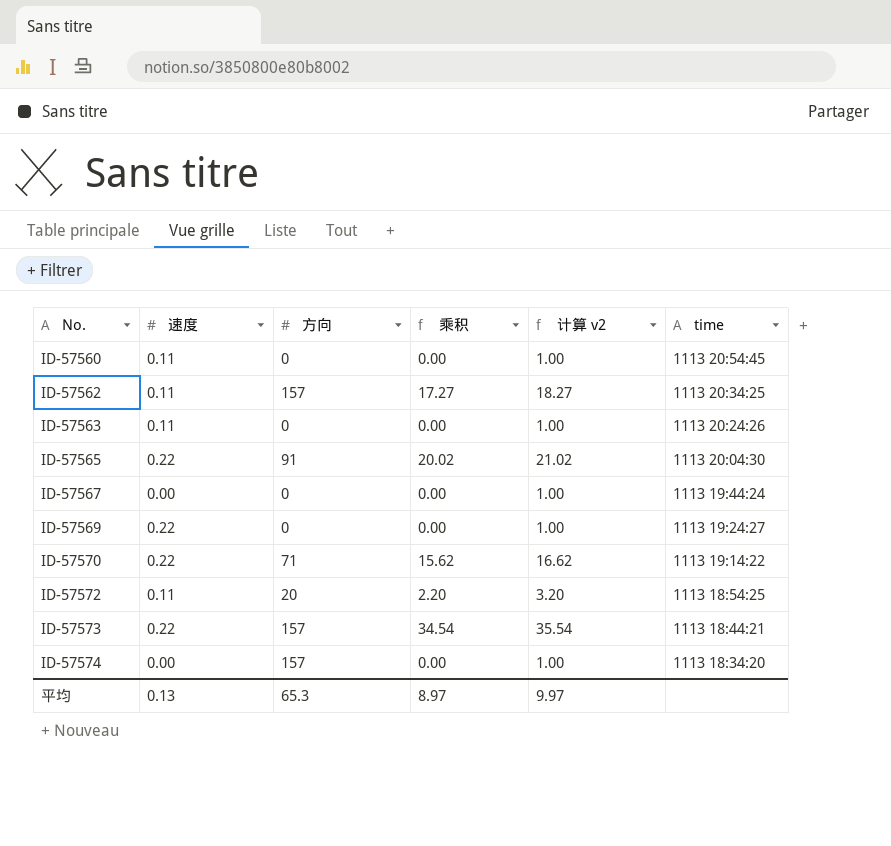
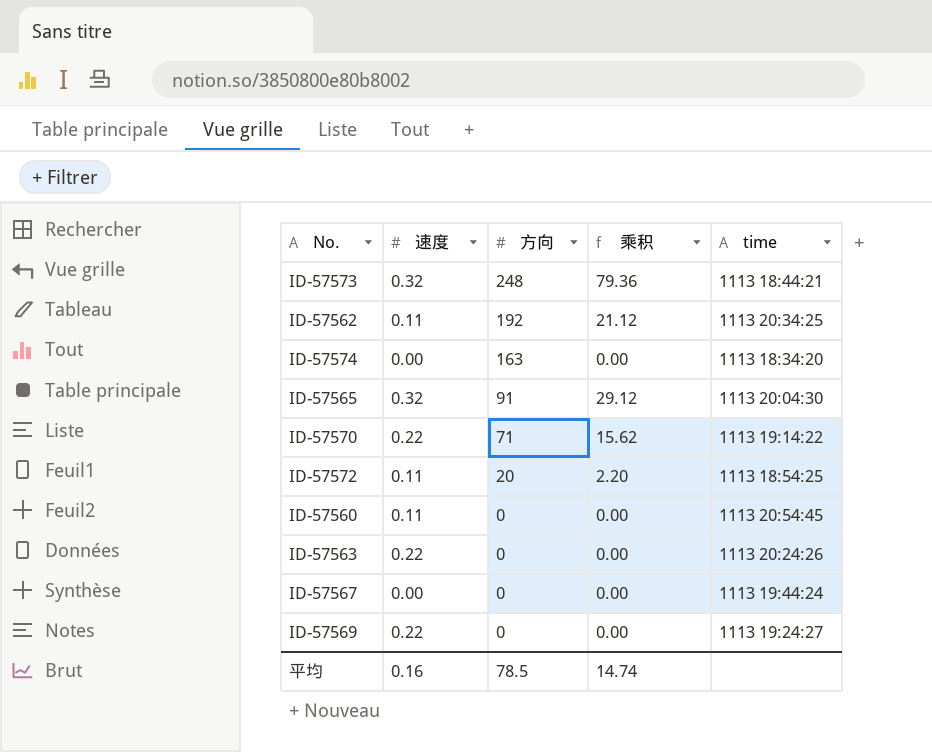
row order: No. ascending -> 方向 descending
column 计算 v2 | formula: [乘积] + 1 -> none
ID-57573 | 速度: 0.22 -> 0.32
ID-57573 | 方向: 157 -> 248
ID-57573 | 乘积: 34.54 -> 79.36
ID-57562 | 方向: 157 -> 192
ID-57562 | 乘积: 17.27 -> 21.12
ID-57574 | 方向: 157 -> 163
ID-57565 | 速度: 0.22 -> 0.32
ID-57565 | 乘积: 20.02 -> 29.12
ID-57563 | 速度: 0.11 -> 0.22
平均 | 速度: 0.13 -> 0.16
平均 | 方向: 65.3 -> 78.5
平均 | 乘积: 8.97 -> 14.74

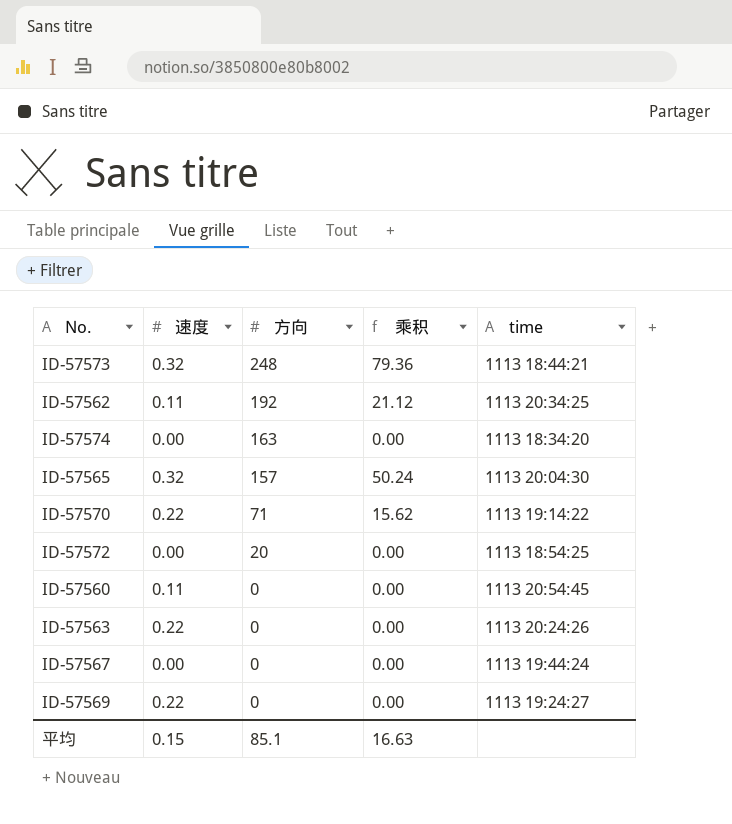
ID-57565 | 方向: 91 -> 157
ID-57565 | 乘积: 29.12 -> 50.24
ID-57572 | 速度: 0.11 -> 0.00
ID-57572 | 乘积: 2.20 -> 0.00
平均 | 速度: 0.16 -> 0.15
平均 | 方向: 78.5 -> 85.1
平均 | 乘积: 14.74 -> 16.63

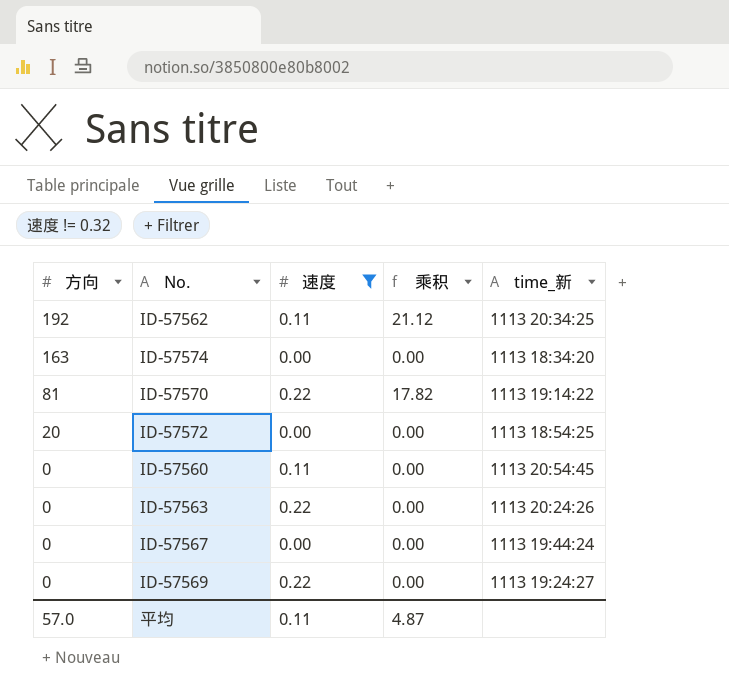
filter: none -> 速度 != 0.32
column 方向 | position: 3 -> 1
column name: time -> time_新
ID-57570 | 方向: 71 -> 81
ID-57570 | 乘积: 15.62 -> 17.82
平均 | 方向: 85.1 -> 57.0
平均 | 速度: 0.15 -> 0.11
平均 | 乘积: 16.63 -> 4.87

